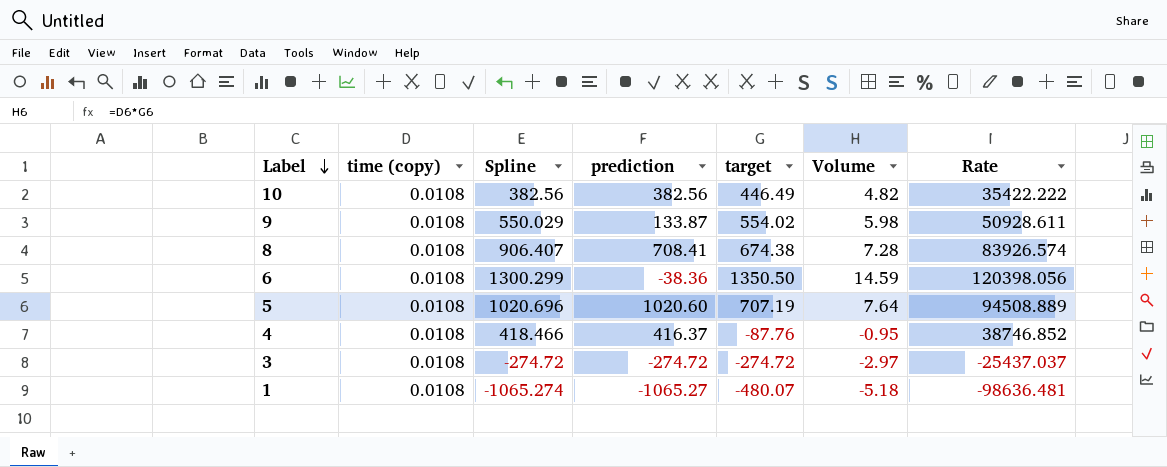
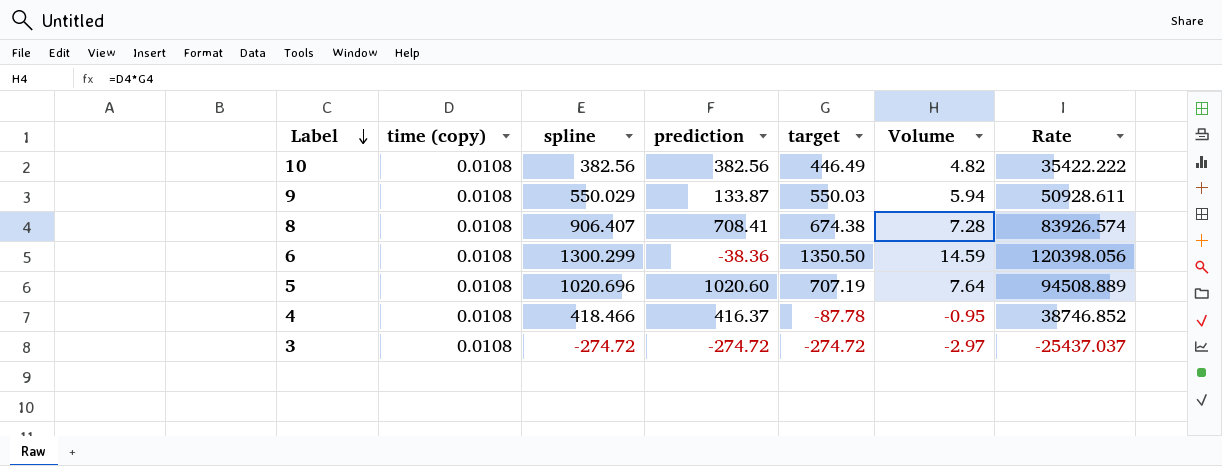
column name: Spline -> spline
row 1: 0.0108 | -1065.274 | -1065.27 | -480.07 | -5.18 | -98636.481 -> none
9 | target: 554.02 -> 550.03
9 | Volume: 5.98 -> 5.94
4 | target: -87.76 -> -87.78

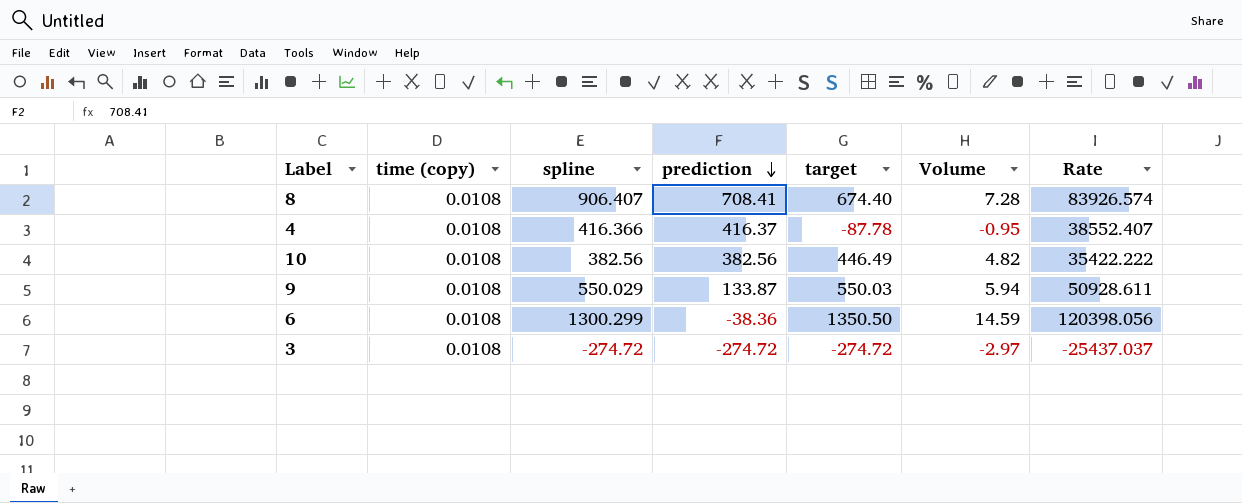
row order: Label descending -> prediction descending
row 5: 0.0108 | 1020.696 | 1020.60 | 707.19 | 7.64 | 94508.889 -> none
8 | target: 674.38 -> 674.40
4 | spline: 418.466 -> 416.366
4 | Rate: 38746.852 -> 38552.407

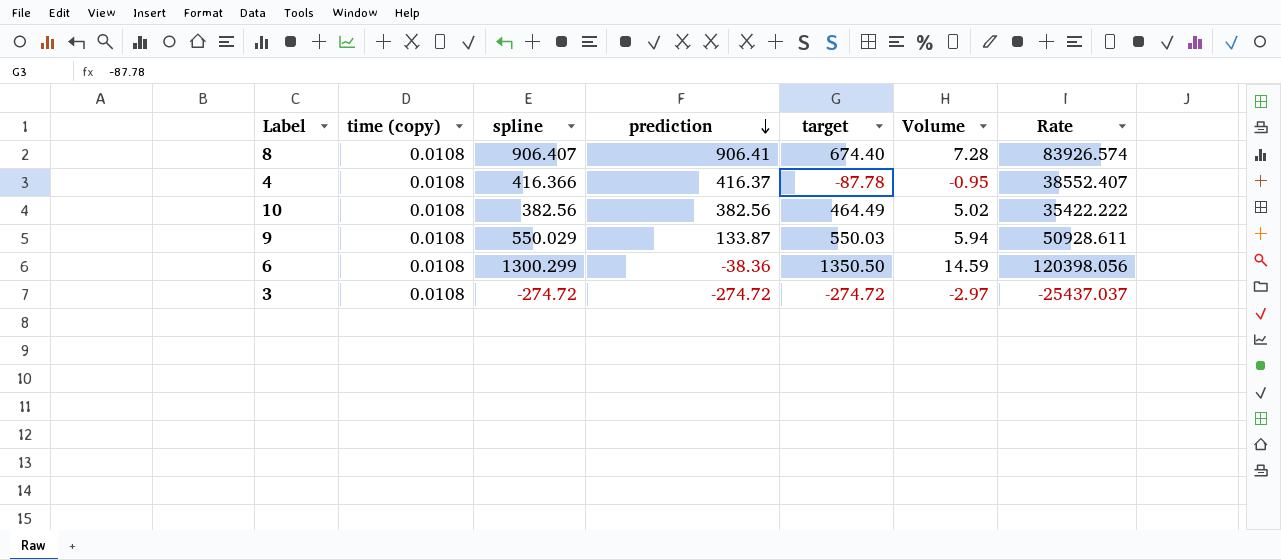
8 | prediction: 708.41 -> 906.41
10 | target: 446.49 -> 464.49
10 | Volume: 4.82 -> 5.02

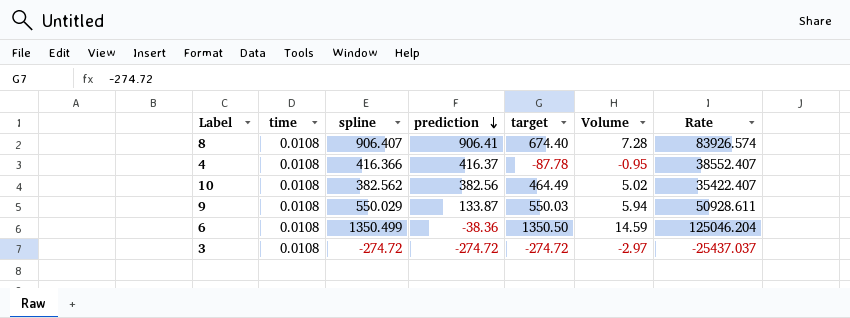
column name: time (copy) -> time
10 | spline: 382.56 -> 382.562
10 | Rate: 35422.222 -> 35422.407
6 | spline: 1300.299 -> 1350.499
6 | Rate: 120398.056 -> 125046.204

